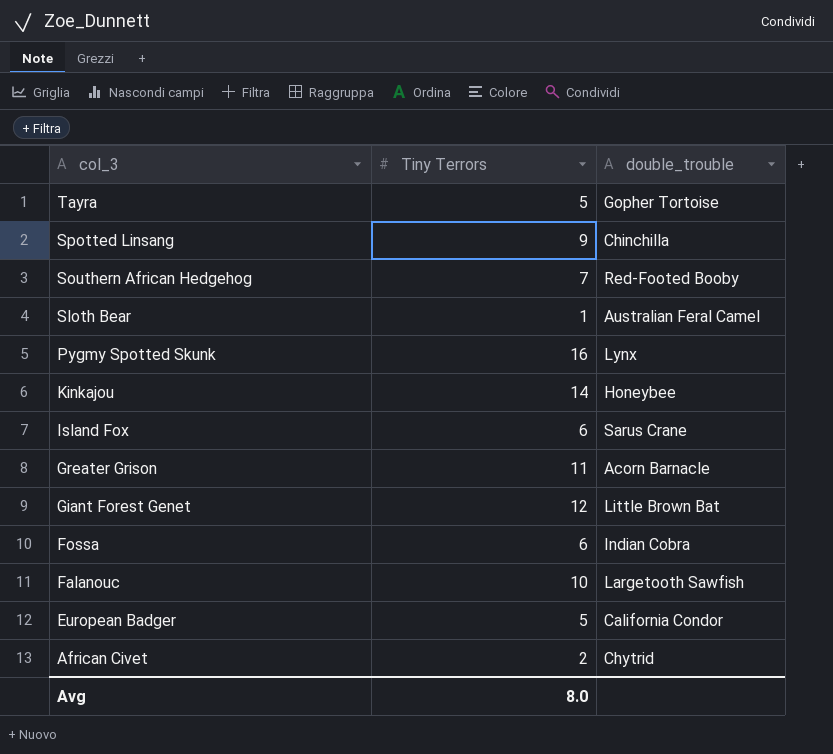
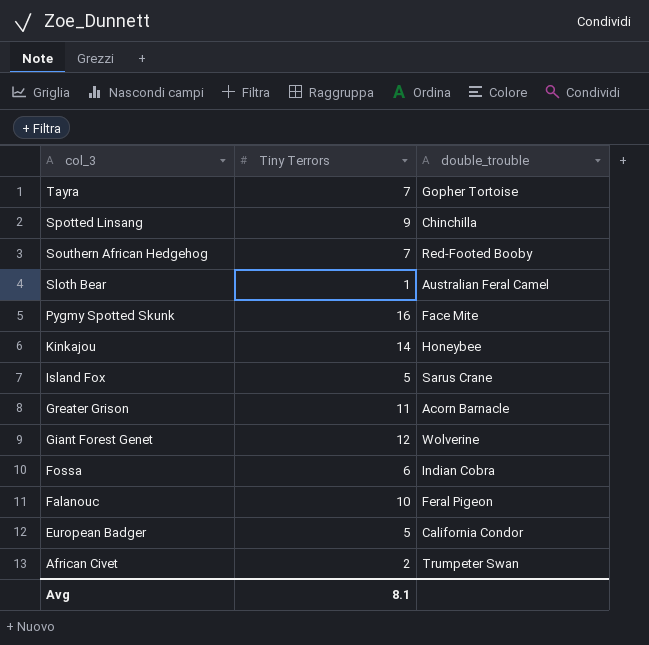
Tayra | Tiny Terrors: 5 -> 7
Pygmy Spotted Skunk | double_trouble: Lynx -> Face Mite
Island Fox | Tiny Terrors: 6 -> 5
Giant Forest Genet | double_trouble: Little Brown Bat -> Wolverine
Falanouc | double_trouble: Largetooth Sawfish -> Feral Pigeon
African Civet | double_trouble: Chytrid -> Trumpeter Swan
Avg | Tiny Terrors: 8.0 -> 8.1

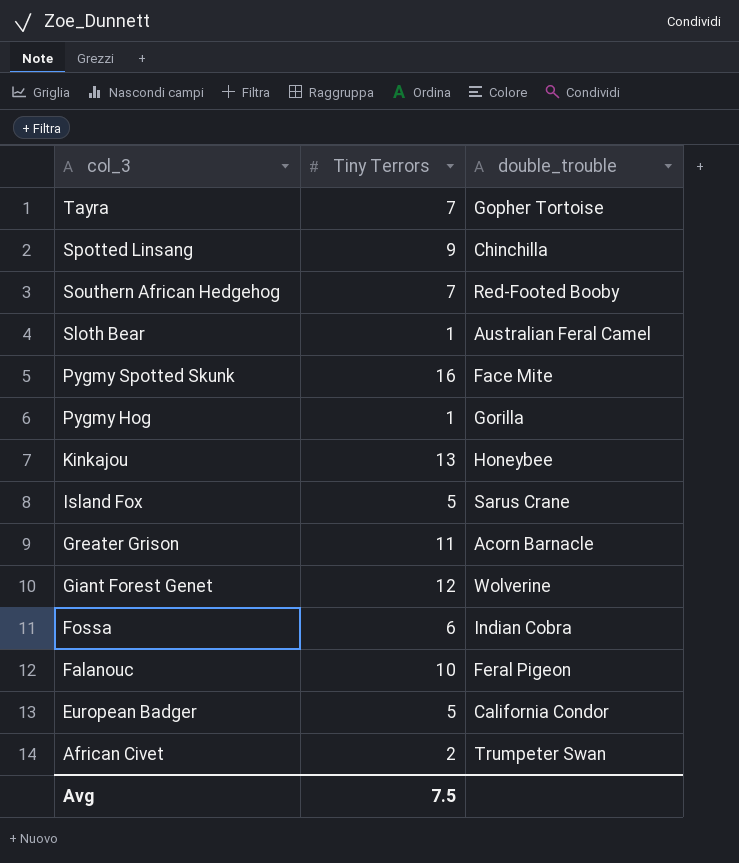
row Pygmy Hog: none -> 1 | Gorilla
Kinkajou | Tiny Terrors: 14 -> 13
Avg | Tiny Terrors: 8.1 -> 7.5

